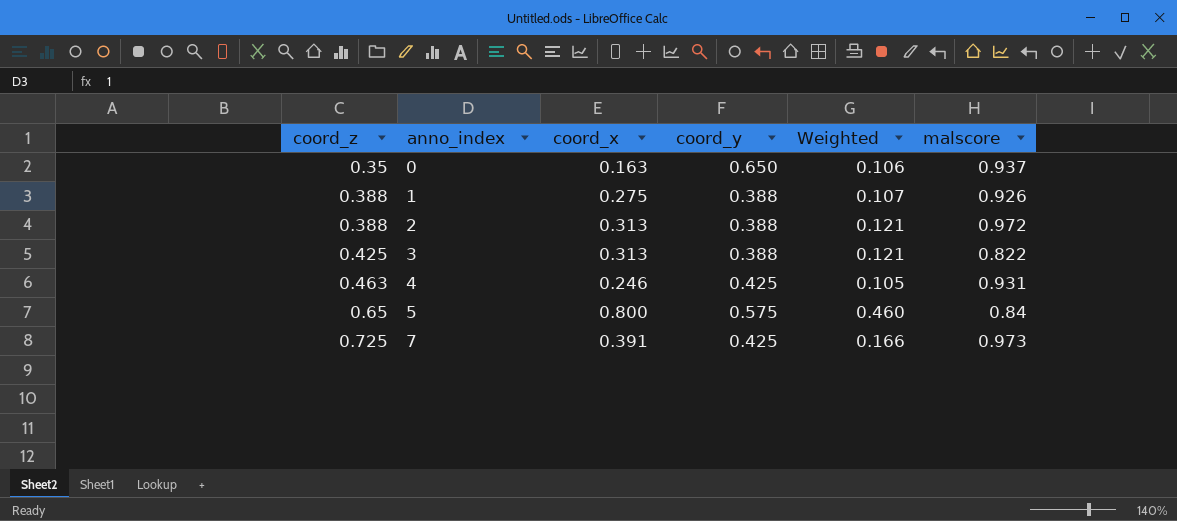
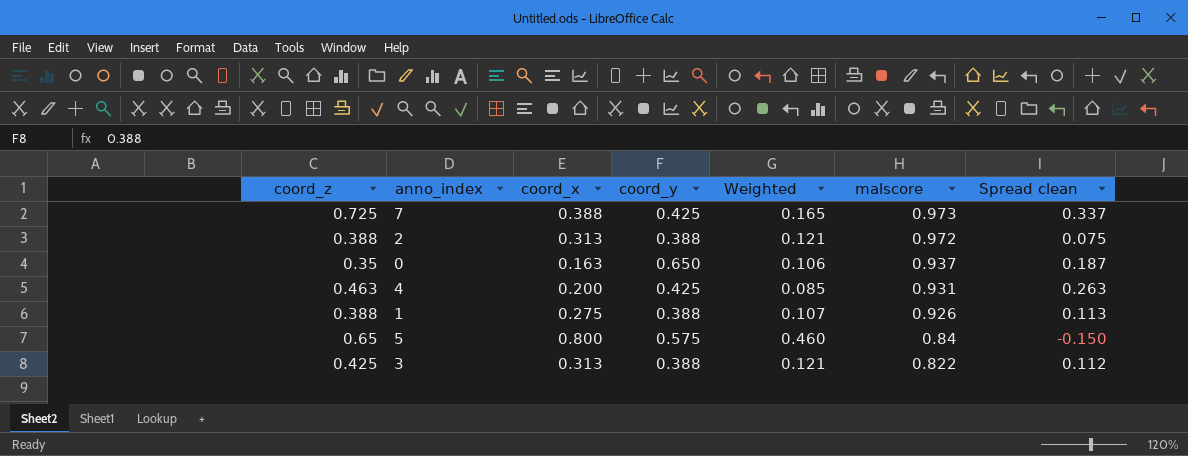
row order: coord_z ascending -> malscore descending
column Spread clean | formula: none -> [coord_z] - [coord_x]
7 | coord_x: 0.391 -> 0.388
7 | Weighted: 0.166 -> 0.165
4 | coord_x: 0.246 -> 0.200
4 | Weighted: 0.105 -> 0.085

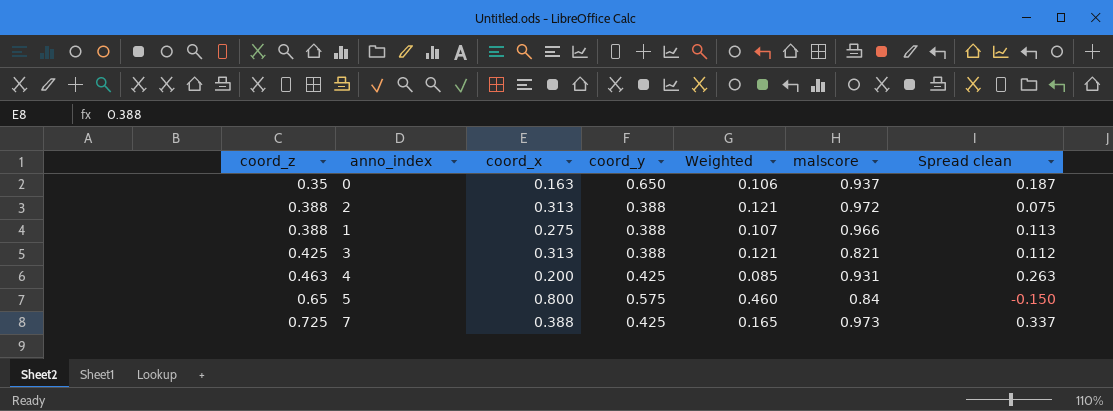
row order: malscore descending -> coord_z ascending
1 | malscore: 0.926 -> 0.966
3 | malscore: 0.822 -> 0.821

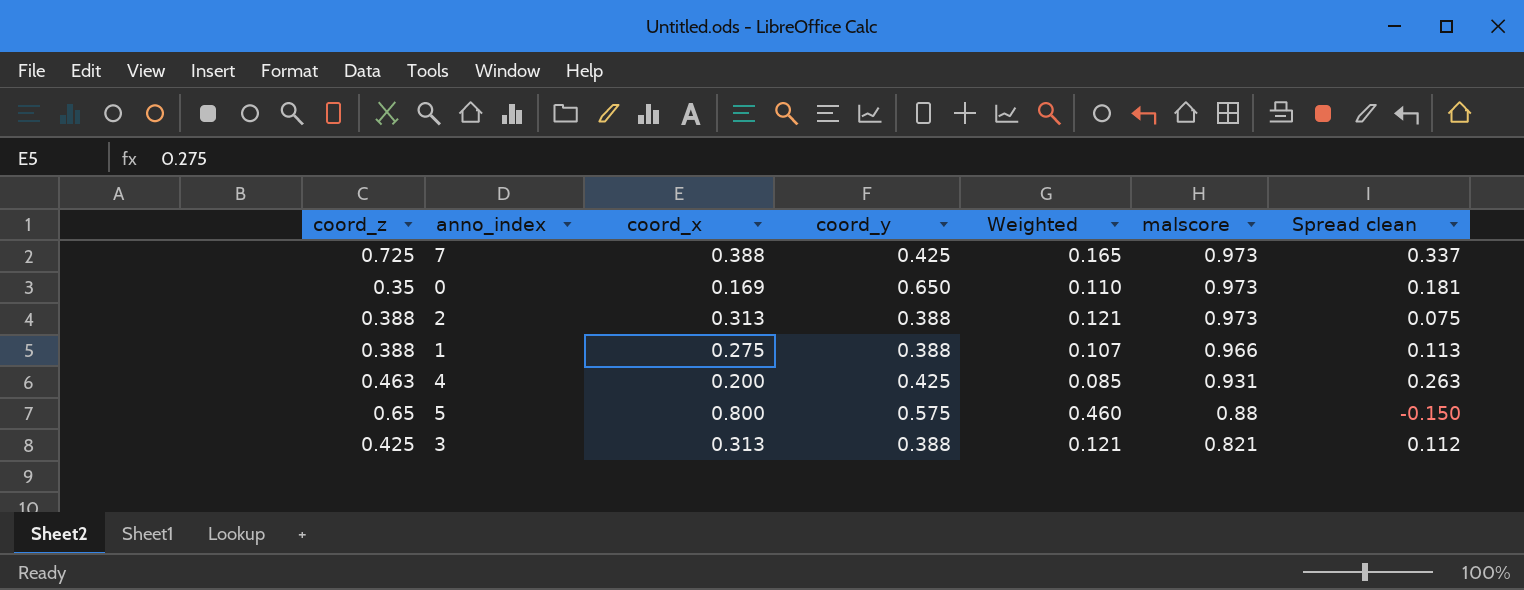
row order: coord_z ascending -> malscore descending
0 | coord_x: 0.163 -> 0.169
0 | Weighted: 0.106 -> 0.110
0 | malscore: 0.937 -> 0.973
0 | Spread clean: 0.187 -> 0.181
2 | malscore: 0.972 -> 0.973
5 | malscore: 0.84 -> 0.88

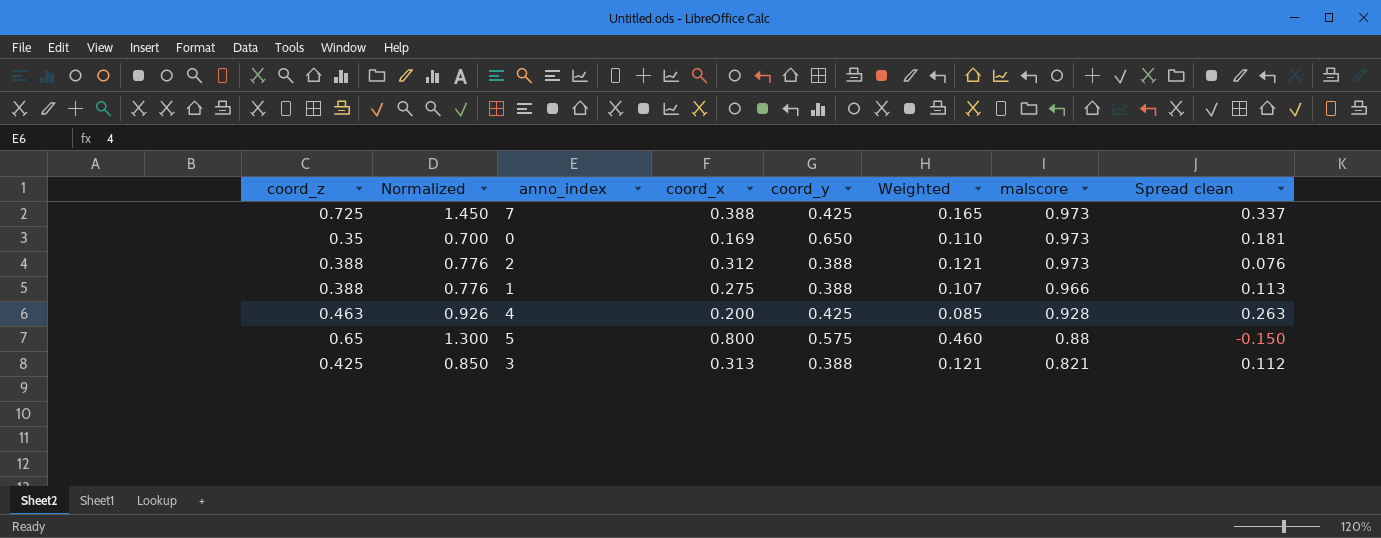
column Normalized | formula: none -> [coord_z] * 2
2 | coord_x: 0.313 -> 0.312
2 | Spread clean: 0.075 -> 0.076
4 | malscore: 0.931 -> 0.928

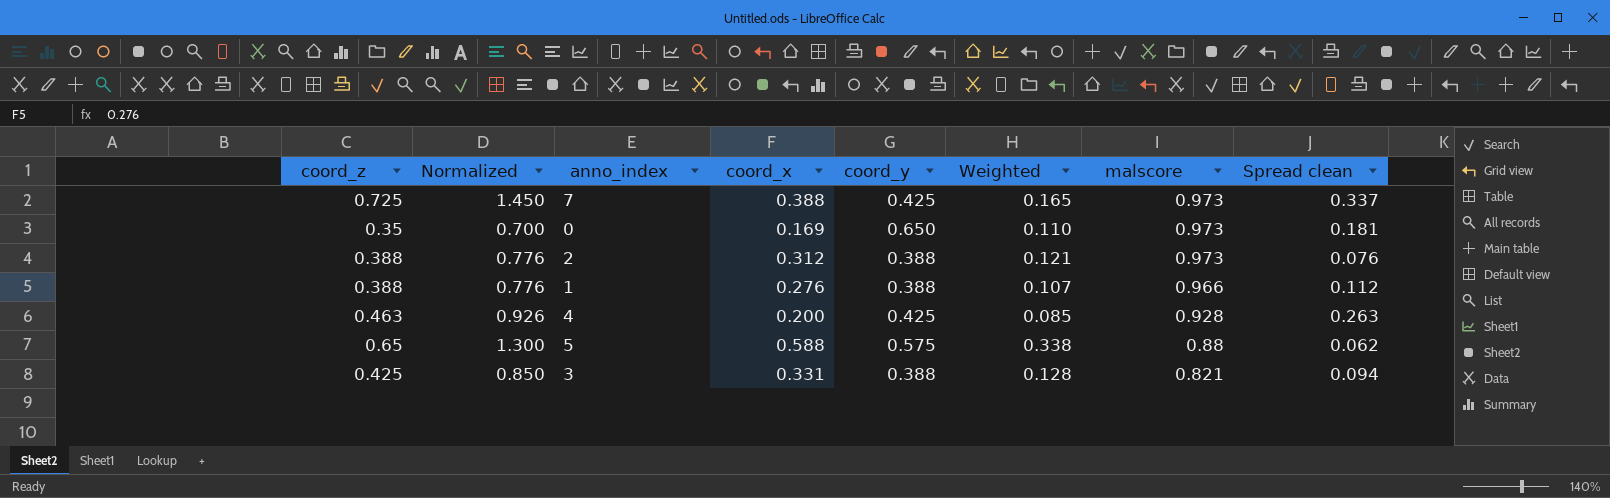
1 | coord_x: 0.275 -> 0.276
1 | Spread clean: 0.113 -> 0.112
5 | coord_x: 0.800 -> 0.588
5 | Weighted: 0.460 -> 0.338
5 | Spread clean: -0.150 -> 0.062
3 | coord_x: 0.313 -> 0.331
3 | Weighted: 0.121 -> 0.128
3 | Spread clean: 0.112 -> 0.094

